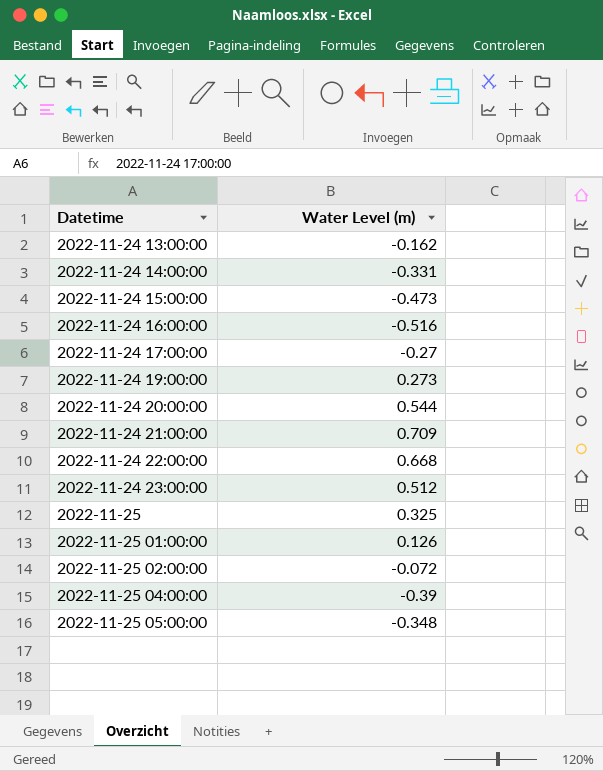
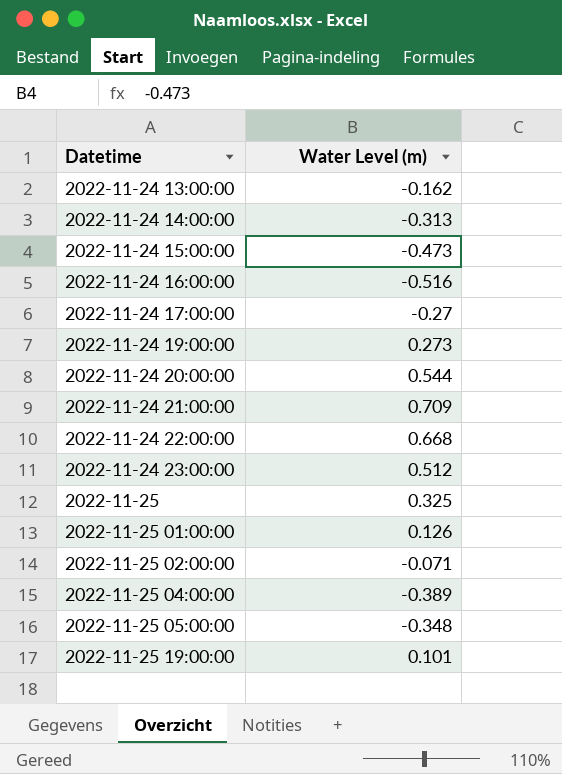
2022-11-24 14:00:00 | Water Level (m): -0.331 -> -0.313
2022-11-25 02:00:00 | Water Level (m): -0.072 -> -0.071
2022-11-25 04:00:00 | Water Level (m): -0.39 -> -0.389
row 2022-11-25 19:00:00: none -> 0.101

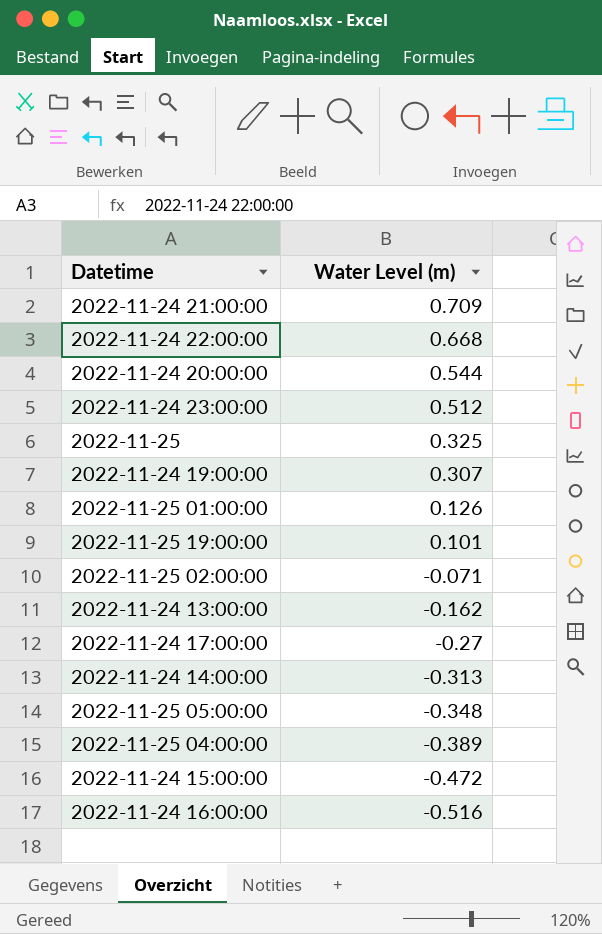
row order: Datetime ascending -> Water Level (m) descending
2022-11-24 19:00:00 | Water Level (m): 0.273 -> 0.307
2022-11-24 15:00:00 | Water Level (m): -0.473 -> -0.472

